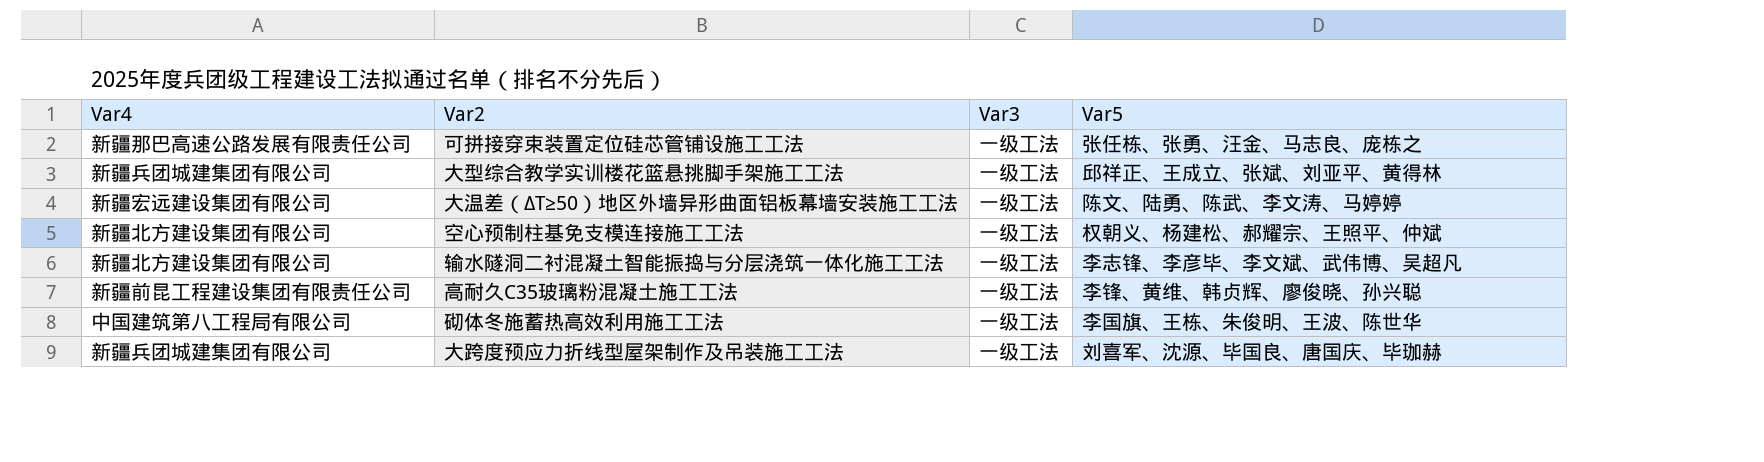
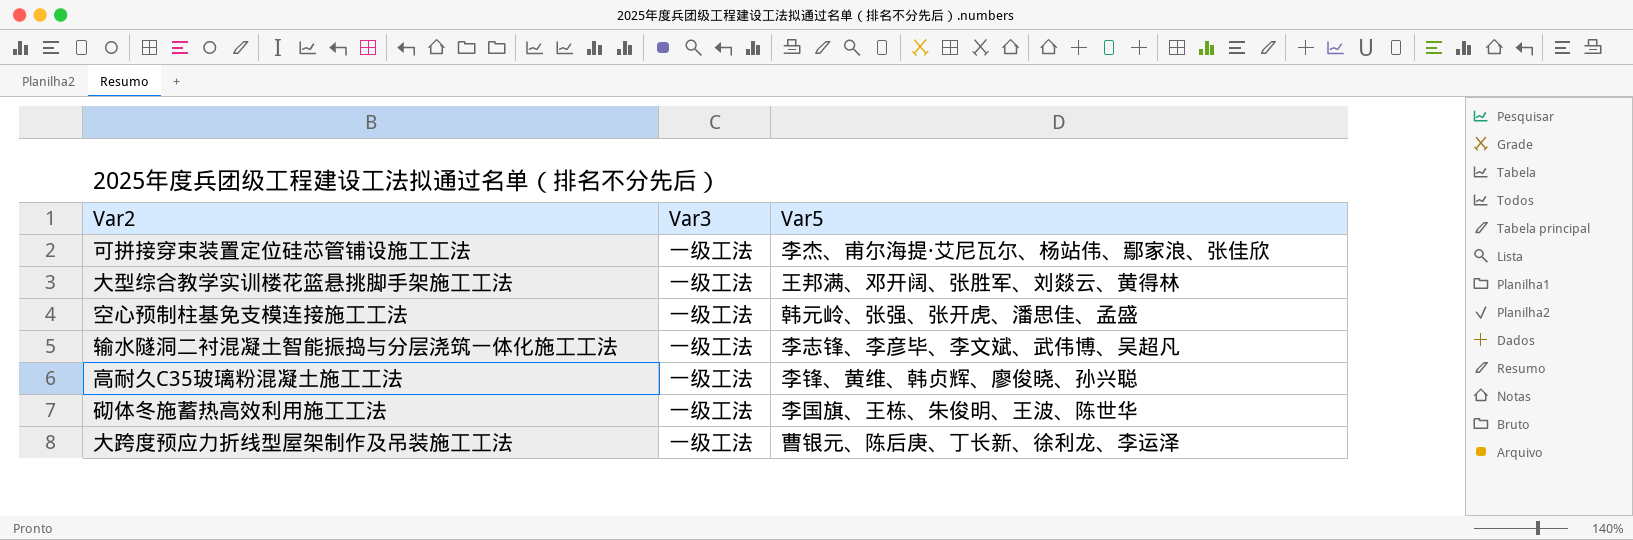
column Var4 | position: 1 -> none
row 大温差（∆T≥50）地区外墙异形曲面铝板幕墙安装施工工法: 新疆宏远建设集团有限公司 | 一级工法 | 陈文、陆勇、陈武、李文涛、马婷婷 -> none
可拼接穿束装置定位硅芯管铺设施工工法 | Var5: 张任栋、张勇、汪金、马志良、庞栋之 -> 李杰、甫尔海提·艾尼瓦尔、杨站伟、鄢家浪、张佳欣
大型综合教学实训楼花篮悬挑脚手架施工工法 | Var5: 邱祥正、王成立、张斌、刘亚平、黄得林 -> 王邦满、邓开阔、张胜军、刘燚云、黄得林
空心预制柱基免支模连接施工工法 | Var5: 权朝义、杨建松、郝耀宗、王照平、仲斌 -> 韩元岭、张强、张开虎、潘思佳、孟盛
大跨度预应力折线型屋架制作及吊装施工工法 | Var5: 刘喜军、沈源、毕国良、唐国庆、毕珈赫 -> 曹银元、陈后庚、丁长新、徐利龙、李运泽

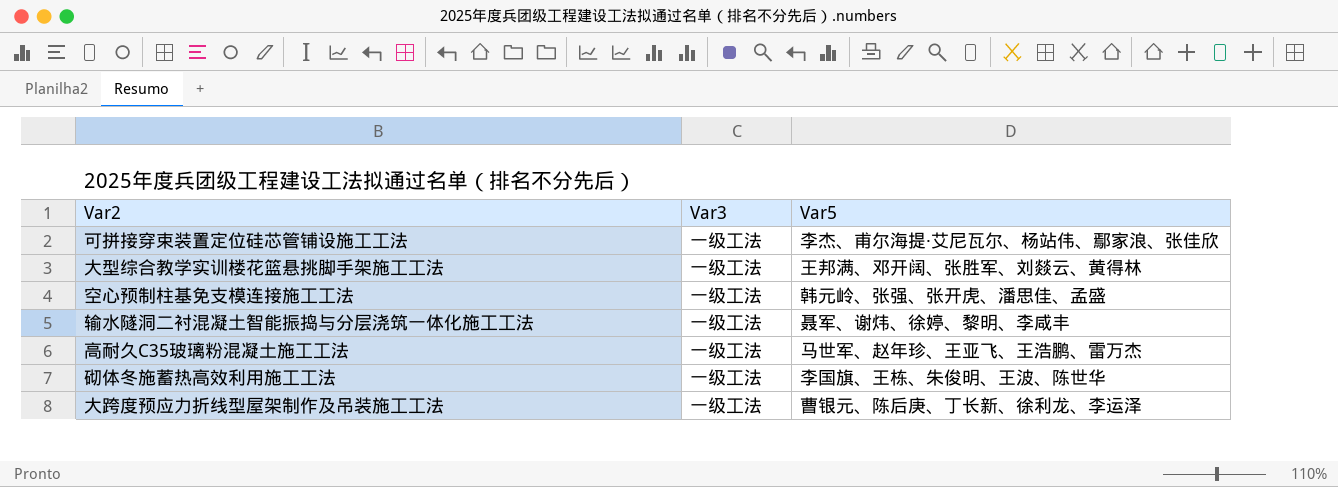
输水隧洞二衬混凝土智能振捣与分层浇筑一体化施工工法 | Var5: 李志锋、李彦毕、李文斌、武伟博、吴超凡 -> 聂军、谢炜、徐婷、黎明、李咸丰
高耐久C35玻璃粉混凝土施工工法 | Var5: 李锋、黄维、韩贞辉、廖俊晓、孙兴聪 -> 马世军、赵年珍、王亚飞、王浩鹏、雷万杰

